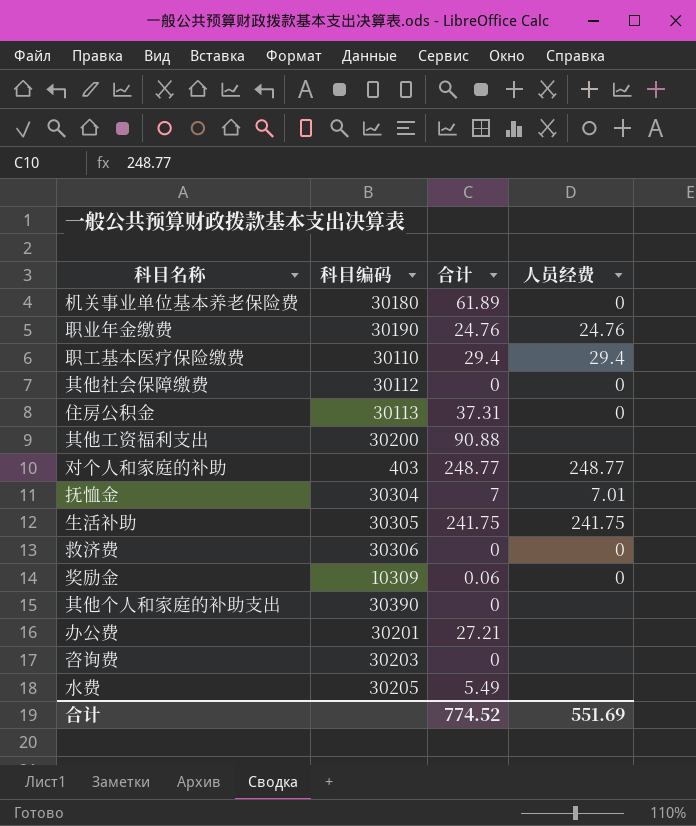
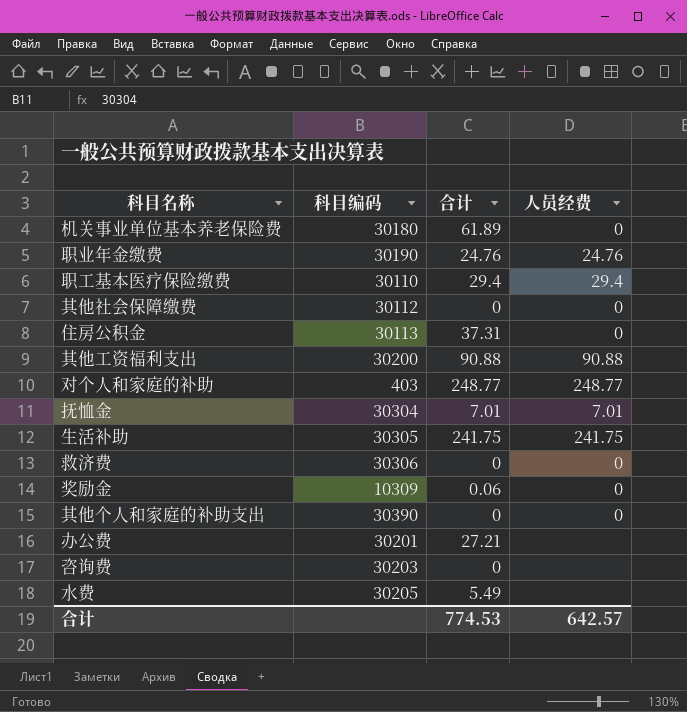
其他工资福利支出 | 人员经费: none -> 90.88
抚恤金 | 合计: 7 -> 7.01
其他个人和家庭的补助支出 | 人员经费: none -> 0
合计 | 合计: 774.52 -> 774.53
合计 | 人员经费: 551.69 -> 642.57

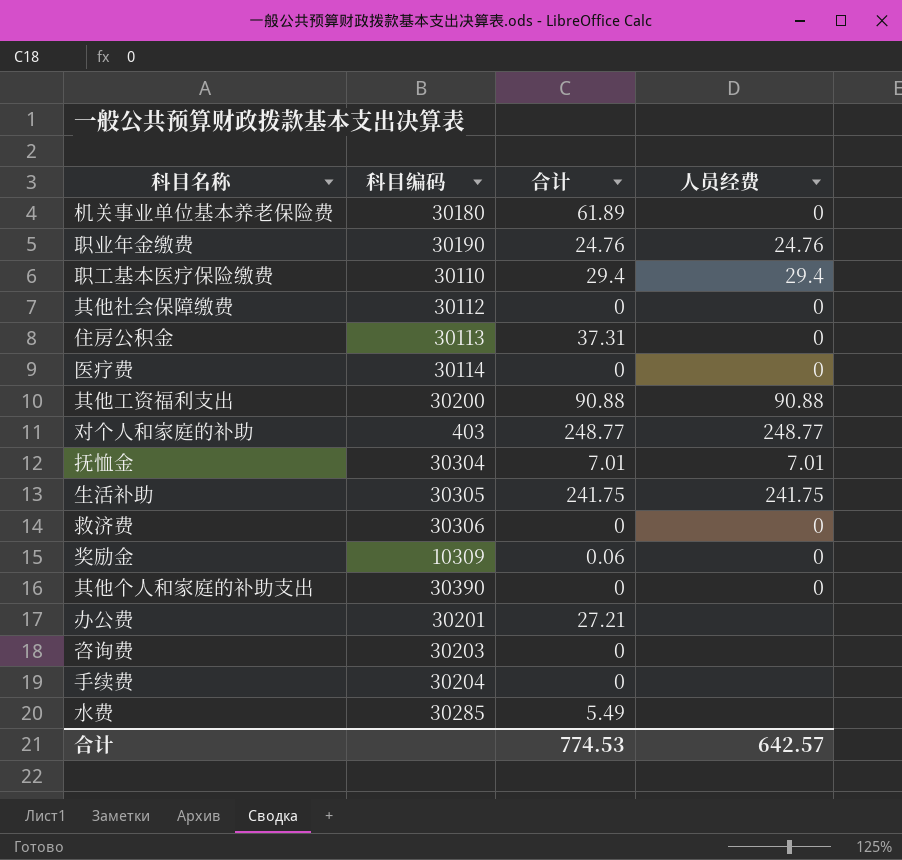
row 医疗费: none -> 30114 | 0 | 0
row 手续费: none -> 30204 | 0 | none
水费 | 科目编码: 30205 -> 30285

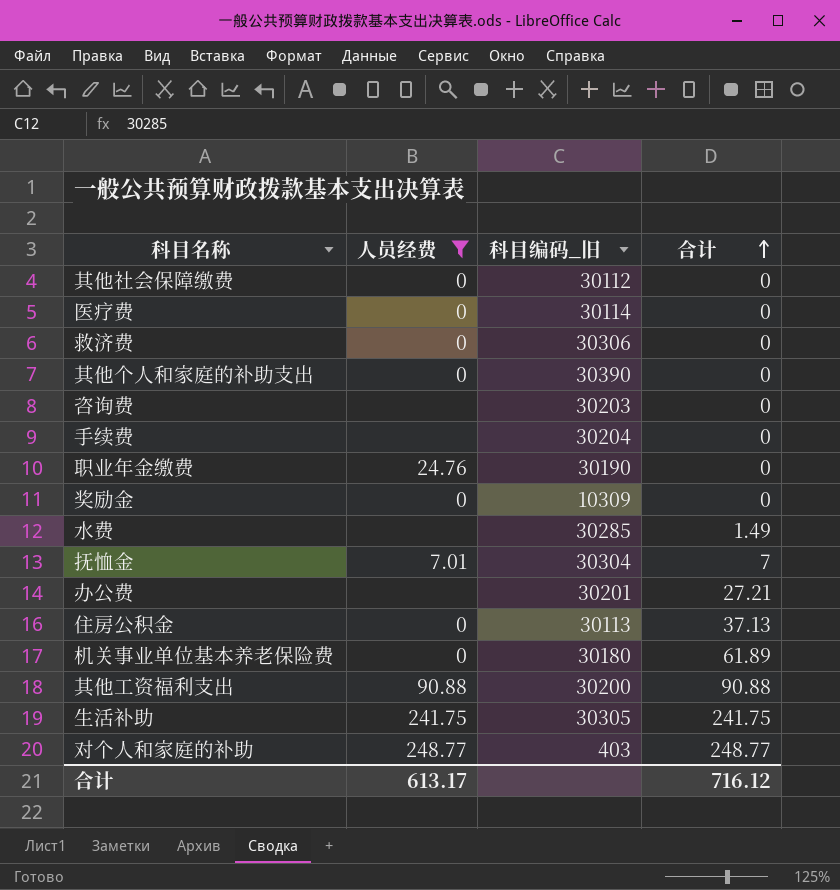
filter: none -> 人员经费 != 29.4
row order: none -> 合计 ascending
column 人员经费 | position: 4 -> 2
column name: 科目编码 -> 科目编码_旧
职业年金缴费 | 合计: 24.76 -> 0
奖励金 | 合计: 0.06 -> 0
水费 | 合计: 5.49 -> 1.49
抚恤金 | 合计: 7.01 -> 7
住房公积金 | 合计: 37.31 -> 37.13
合计 | 人员经费: 642.57 -> 613.17
合计 | 合计: 774.53 -> 716.12

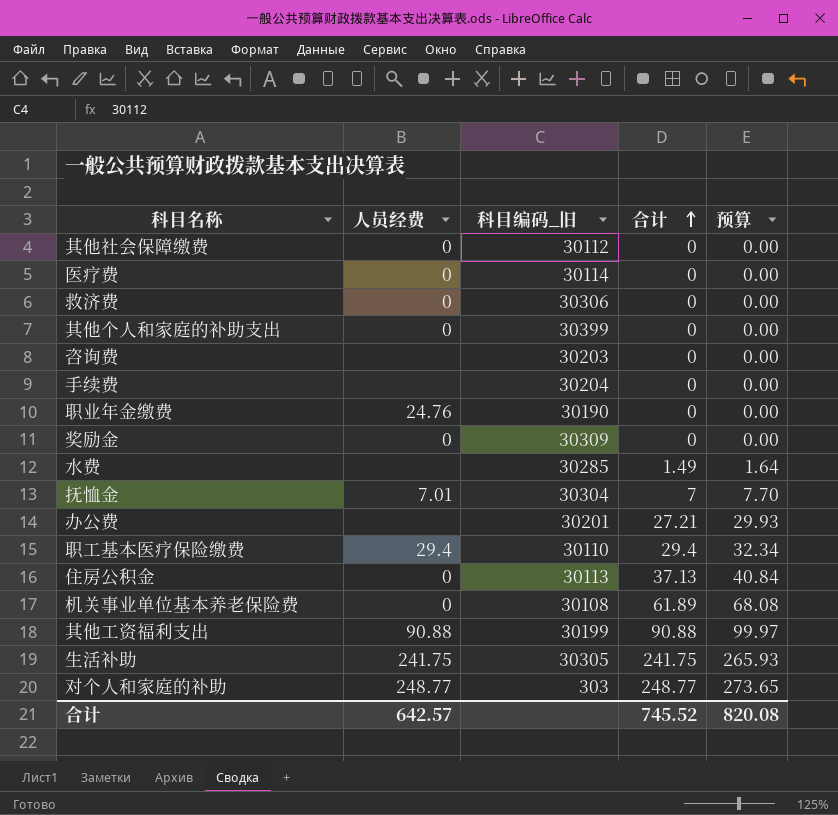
filter: 人员经费 != 29.4 -> none
column 预算 | formula: none -> [合计] * 1.1
其他个人和家庭的补助支出 | 科目编码_旧: 30390 -> 30399
奖励金 | 科目编码_旧: 10309 -> 30309
机关事业单位基本养老保险费 | 科目编码_旧: 30180 -> 30108
其他工资福利支出 | 科目编码_旧: 30200 -> 30199
对个人和家庭的补助 | 科目编码_旧: 403 -> 303
合计 | 人员经费: 613.17 -> 642.57
合计 | 合计: 716.12 -> 745.52

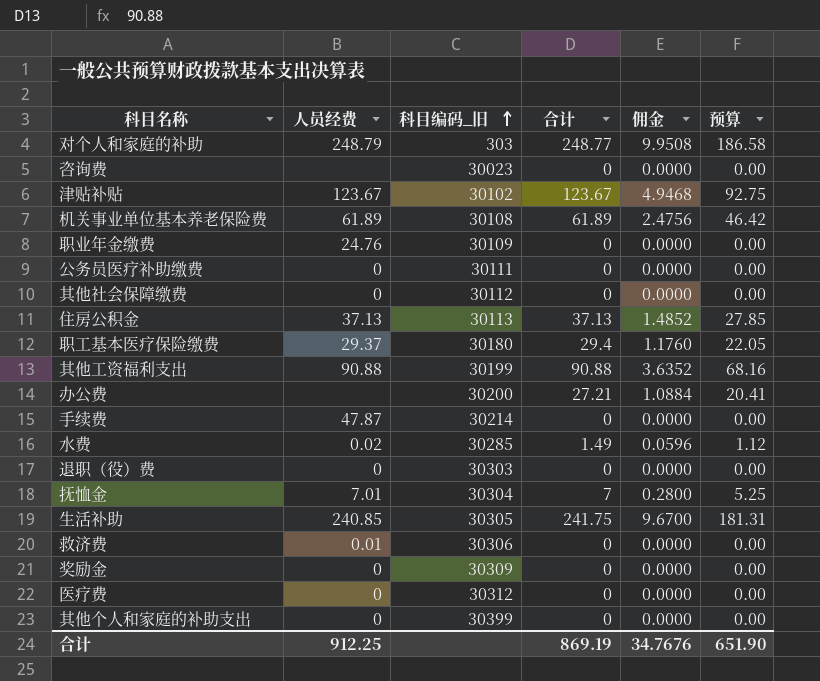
row order: 合计 ascending -> 科目编码_旧 ascending
column 佣金 | formula: none -> [合计] * 0.04
column 预算 | formula: [合计] * 1.1 -> [合计] * 0.75
对个人和家庭的补助 | 人员经费: 248.77 -> 248.79
咨询费 | 科目编码_旧: 30203 -> 30023
row 津贴补贴: none -> 123.67 | 30102 | 123.67 | 4.9468 | 92.75
机关事业单位基本养老保险费 | 人员经费: 0 -> 61.89
职业年金缴费 | 科目编码_旧: 30190 -> 30109
row 公务员医疗补助缴费: none -> 0 | 30111 | 0 | 0.0000 | 0.00
住房公积金 | 人员经费: 0 -> 37.13
职工基本医疗保险缴费 | 人员经费: 29.4 -> 29.37
职工基本医疗保险缴费 | 科目编码_旧: 30110 -> 30180
办公费 | 科目编码_旧: 30201 -> 30200
手续费 | 人员经费: none -> 47.87
手续费 | 科目编码_旧: 30204 -> 30214
水费 | 人员经费: none -> 0.02
row 退职（役）费: none -> 0 | 30303 | 0 | 0.0000 | 0.00
生活补助 | 人员经费: 241.75 -> 240.85
救济费 | 人员经费: 0 -> 0.01
医疗费 | 科目编码_旧: 30114 -> 30312
合计 | 人员经费: 642.57 -> 912.25
合计 | 合计: 745.52 -> 869.19
合计 | 预算: 820.08 -> 651.90

